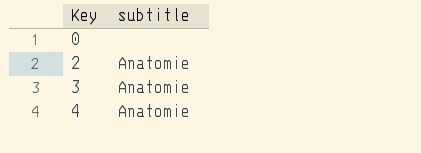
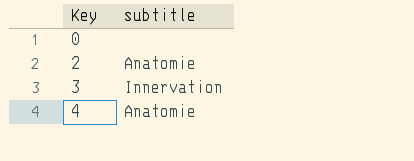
3 | subtitle: Anatomie -> Innervation

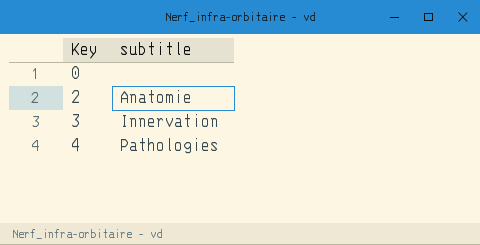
4 | subtitle: Anatomie -> Pathologies

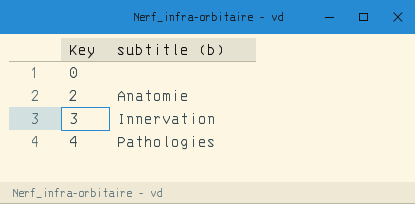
column name: subtitle -> subtitle (b)

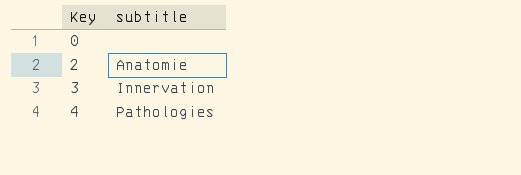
column name: subtitle (b) -> subtitle

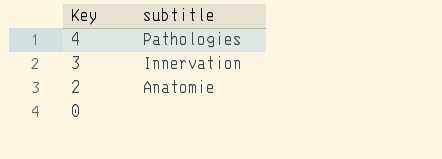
row order: Key ascending -> Key descending

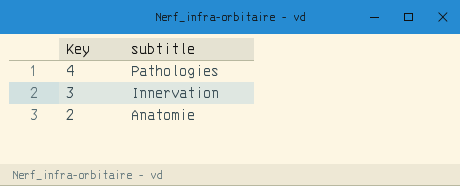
row 0: none -> none

